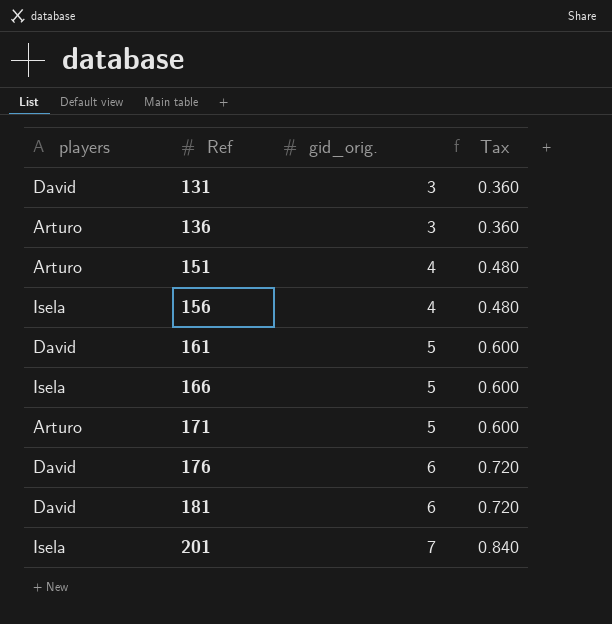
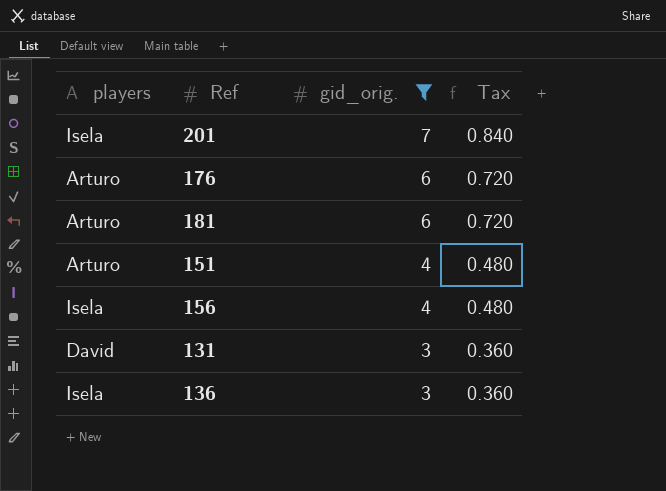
filter: none -> gid_orig. != 5
row order: Ref ascending -> gid_orig. descending
176 | players: David -> Arturo
181 | players: David -> Arturo
136 | players: Arturo -> Isela

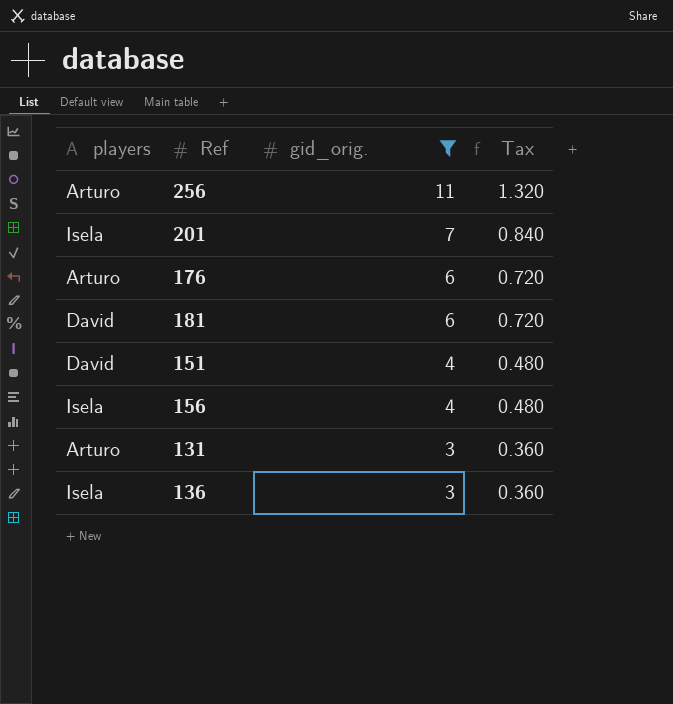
row 256: none -> Arturo | 11 | 1.320
181 | players: Arturo -> David
151 | players: Arturo -> David
131 | players: David -> Arturo

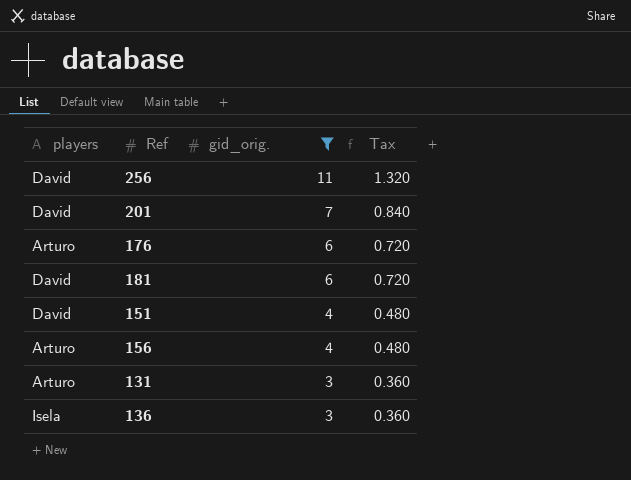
256 | players: Arturo -> David
201 | players: Isela -> David
156 | players: Isela -> Arturo

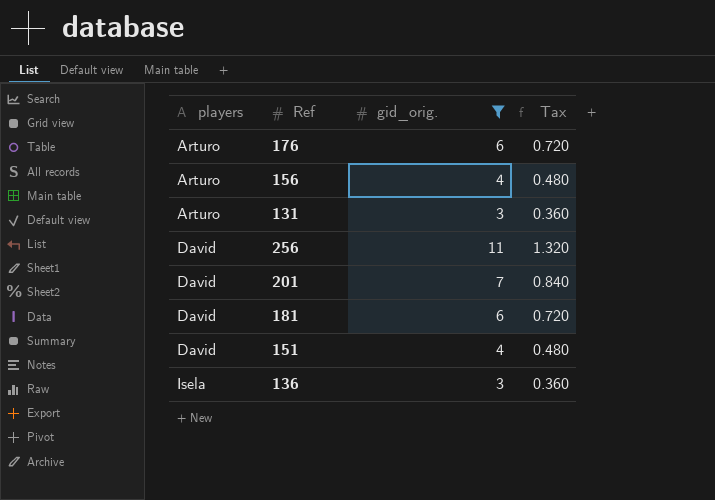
row order: gid_orig. descending -> players ascending

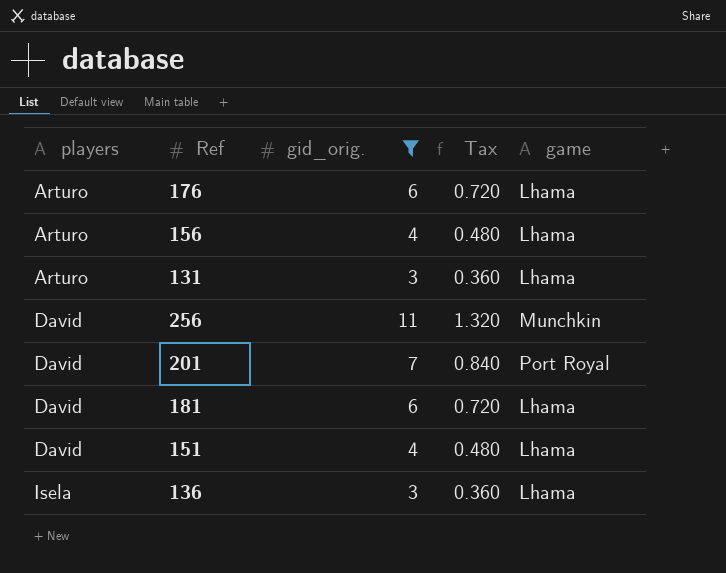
column game | position: none -> 5

